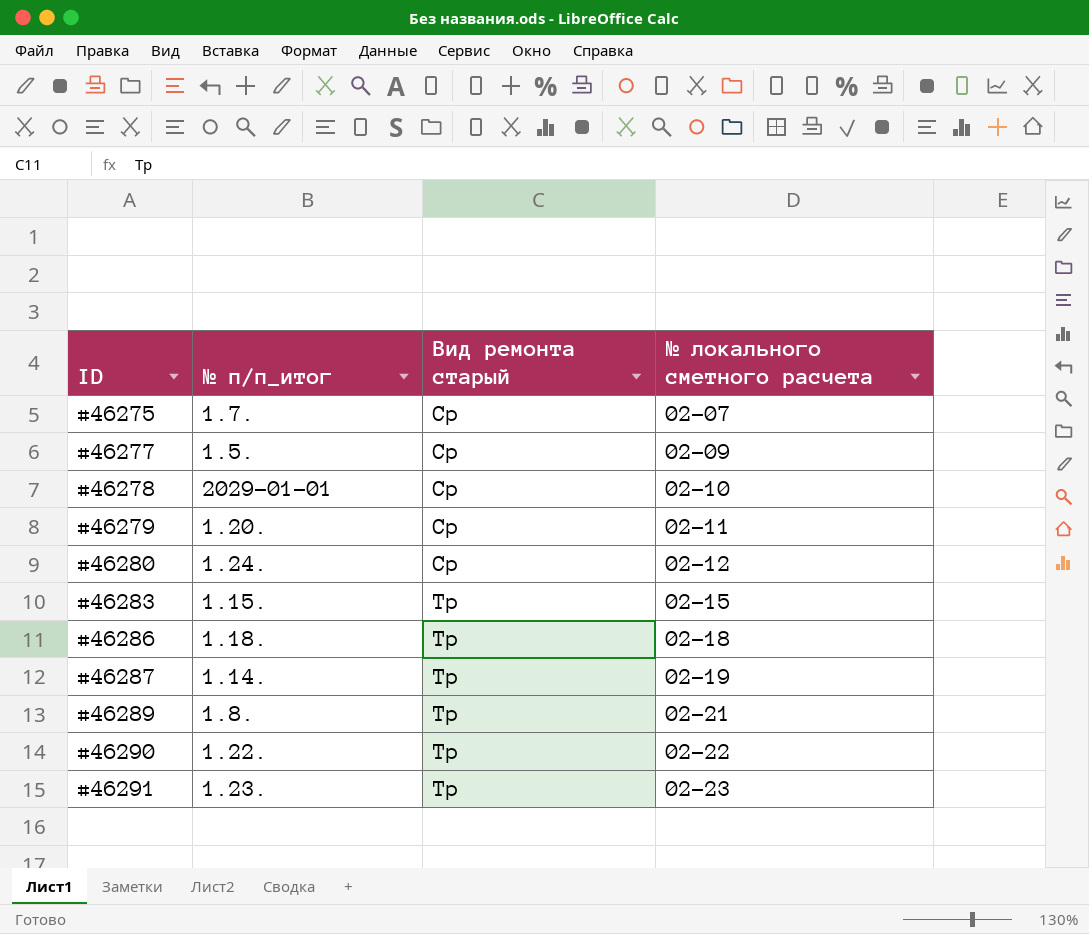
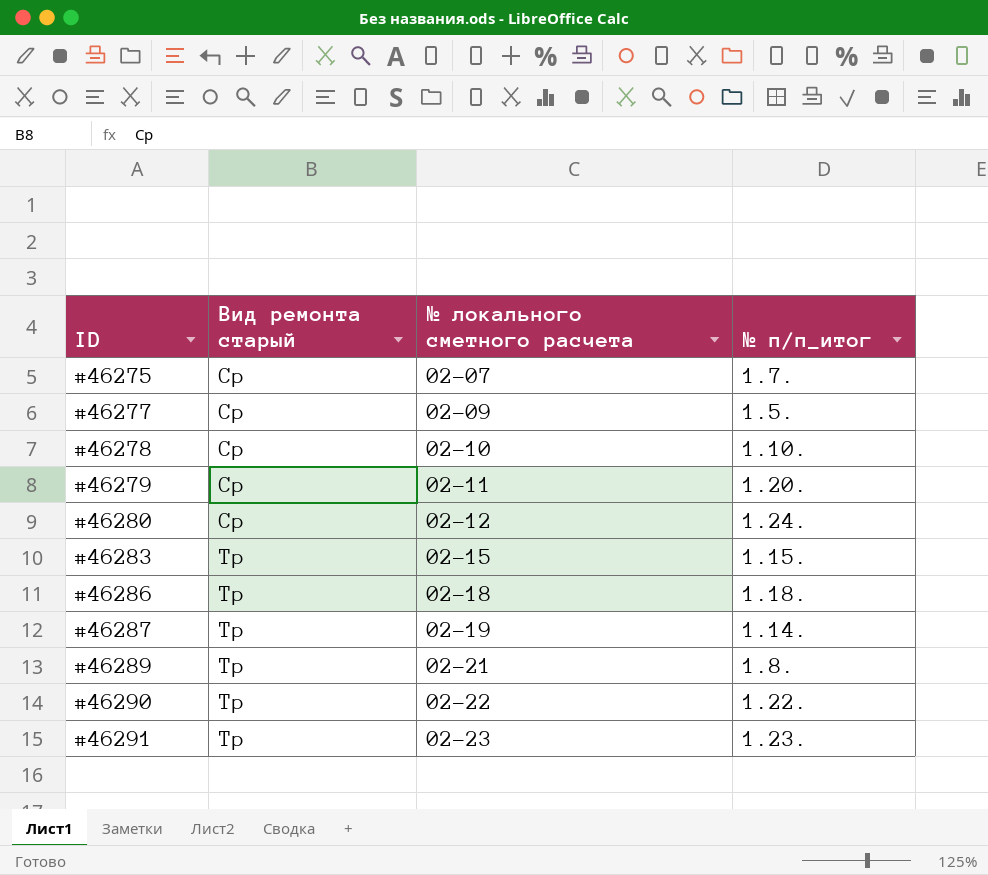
column № п/п_итог | position: 2 -> 4
#46278 | № п/п_итог: 2029-01-01 -> 1.10.

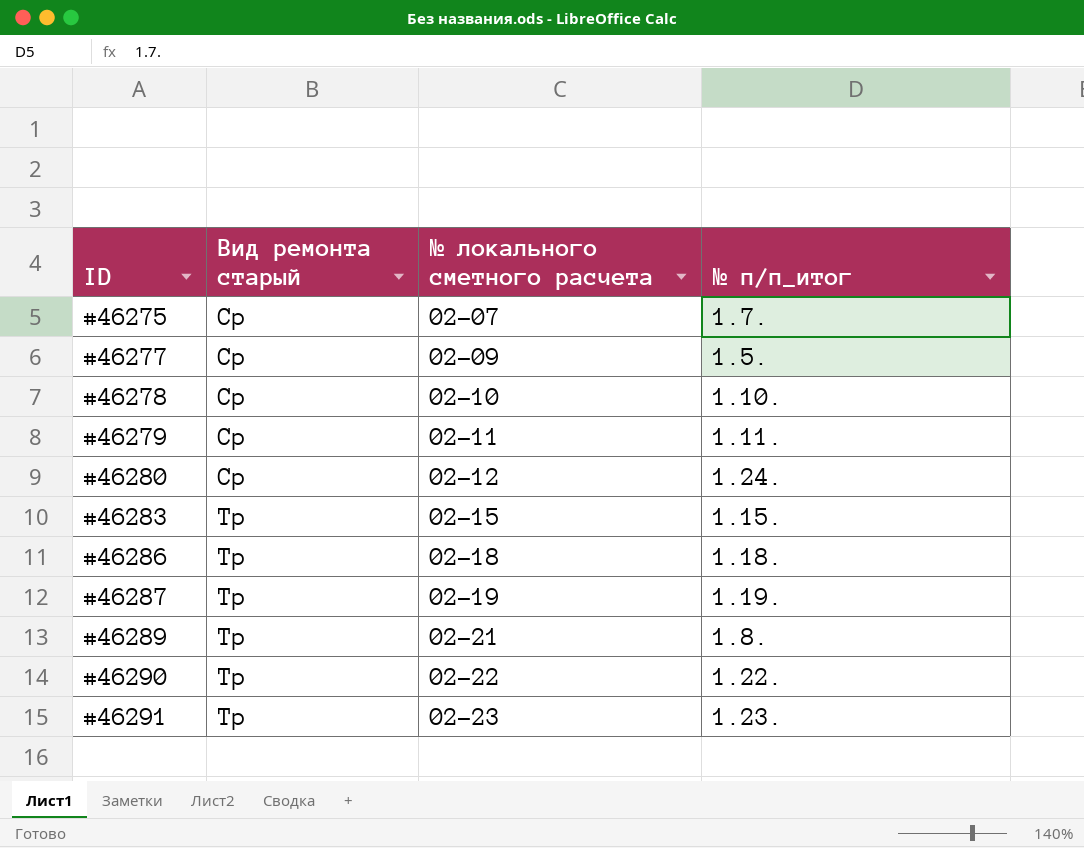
#46279 | № п/п_итог: 1.20. -> 1.11.
#46287 | № п/п_итог: 1.14. -> 1.19.

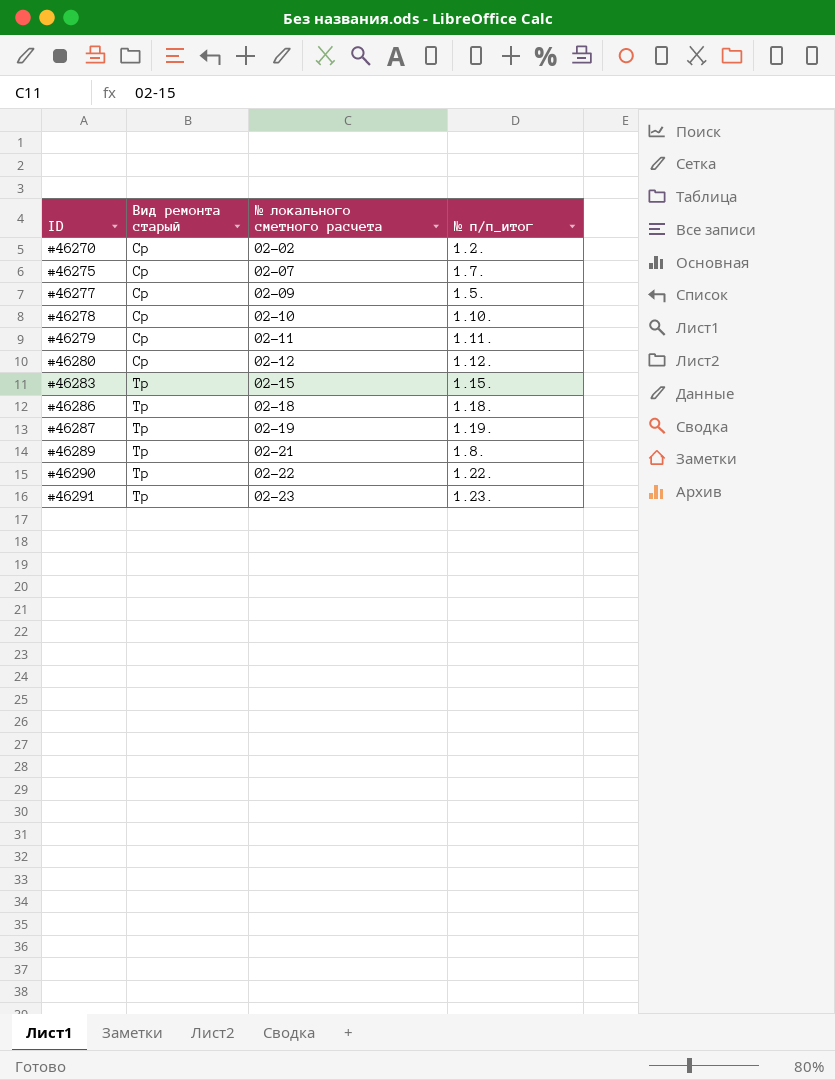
row #46270: none -> Ср | 02-02 | 1.2.
#46280 | № п/п_итог: 1.24. -> 1.12.

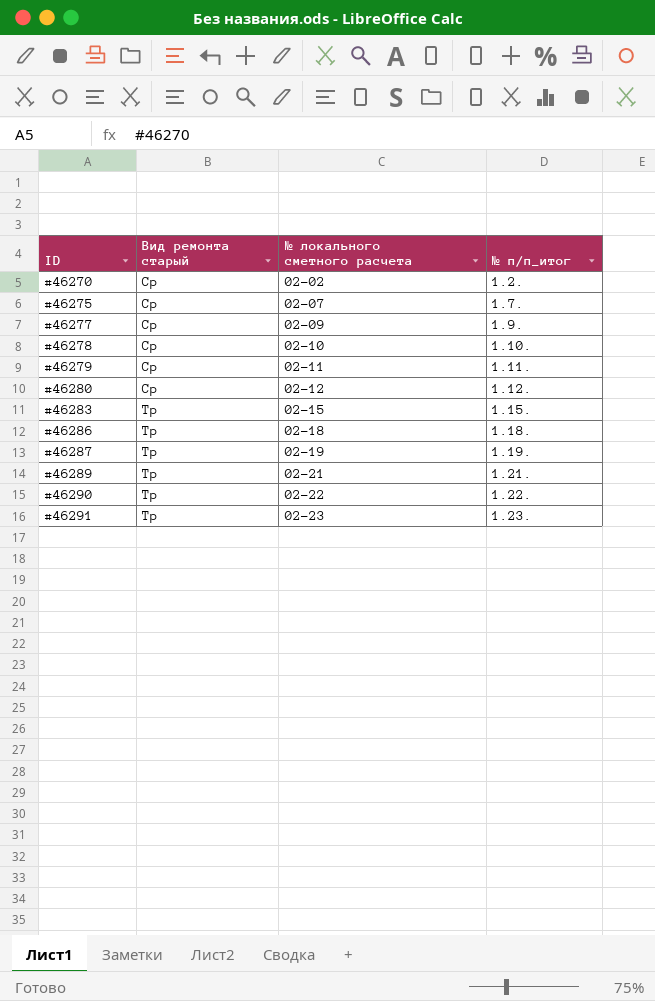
#46277 | № п/п_итог: 1.5. -> 1.9.
#46289 | № п/п_итог: 1.8. -> 1.21.

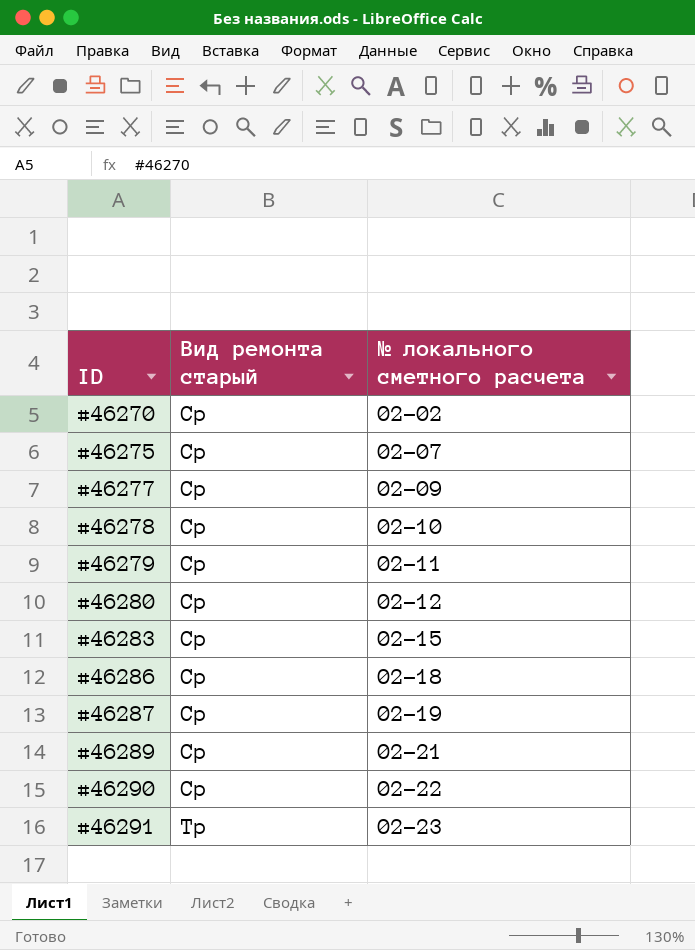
column № п/п_итог | position: 4 -> none
#46283 | Вид ремонта старый: Тр -> Ср
#46286 | Вид ремонта старый: Тр -> Ср
#46287 | Вид ремонта старый: Тр -> Ср
#46289 | Вид ремонта старый: Тр -> Ср
#46290 | Вид ремонта старый: Тр -> Ср

